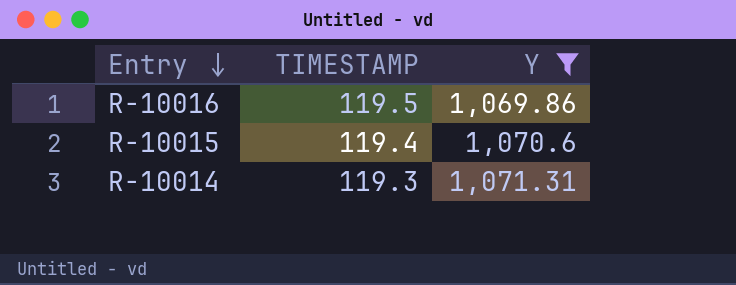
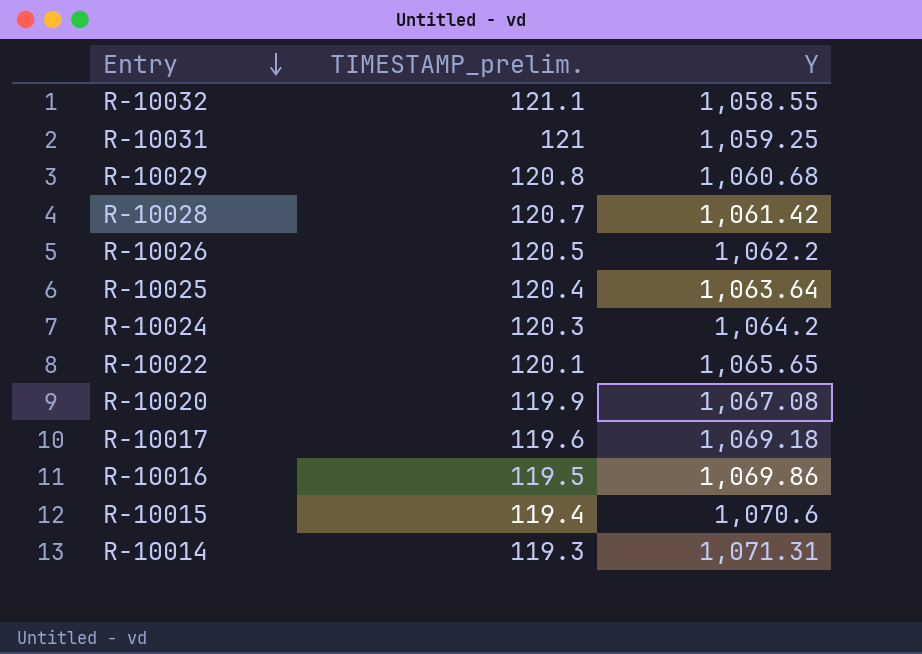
filter: Y >= 1,069.86 -> none
column name: TIMESTAMP -> TIMESTAMP_prelim.

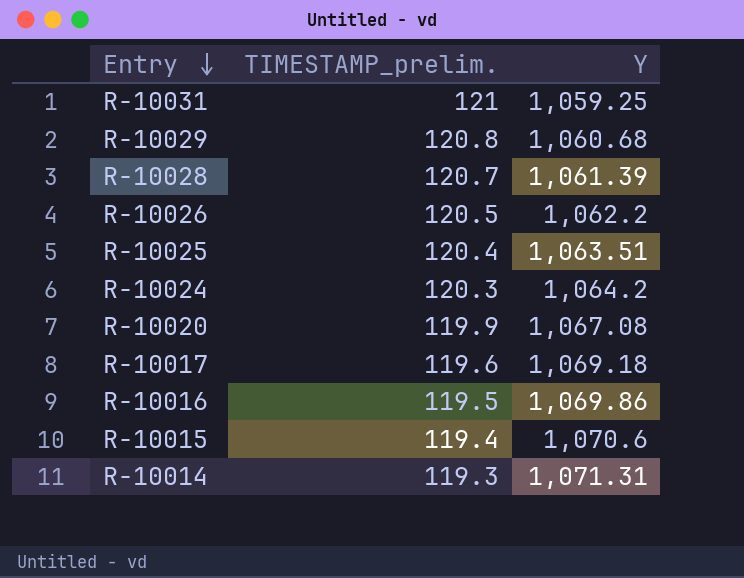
row R-10032: 121.1 | 1,058.55 -> none
row R-10022: 120.1 | 1,065.65 -> none
R-10028 | Y: 1,061.42 -> 1,061.39
R-10025 | Y: 1,063.64 -> 1,063.51

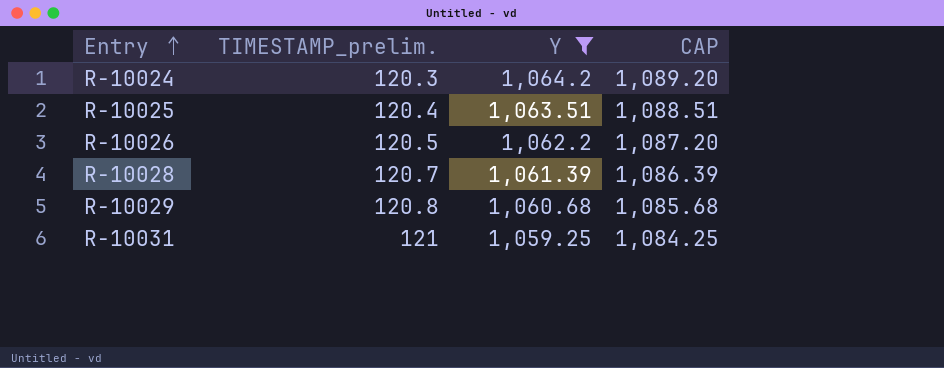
filter: none -> Y <= 1,064.2
row order: Entry descending -> Entry ascending
column CAP | formula: none -> [Y] + 25

